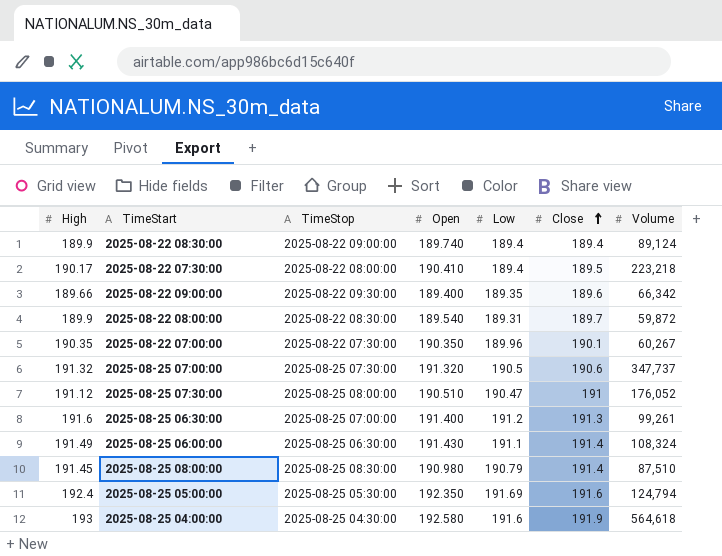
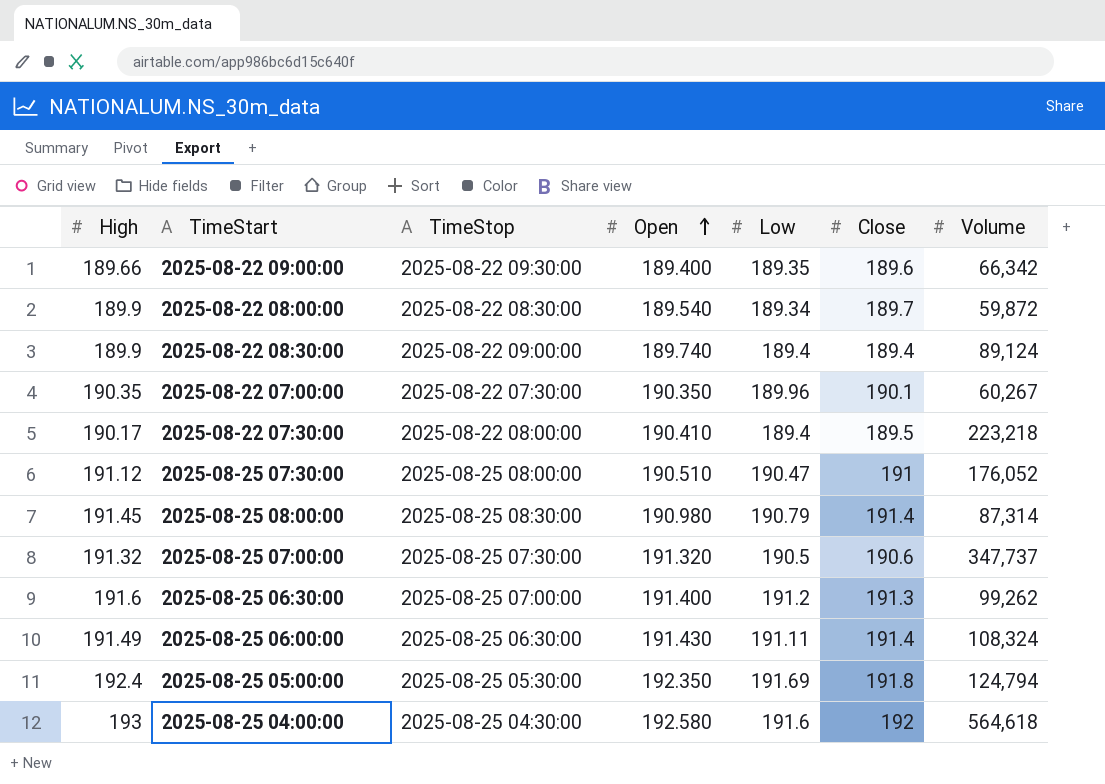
row order: Close ascending -> Open ascending
2025-08-22 08:00:00 | Low: 189.31 -> 189.34
2025-08-25 08:00:00 | Volume: 87,510 -> 87,314
2025-08-25 06:30:00 | Volume: 99,261 -> 99,262
2025-08-25 06:00:00 | Low: 191.1 -> 191.11
2025-08-25 05:00:00 | Close: 191.6 -> 191.8
2025-08-25 04:00:00 | Close: 191.9 -> 192

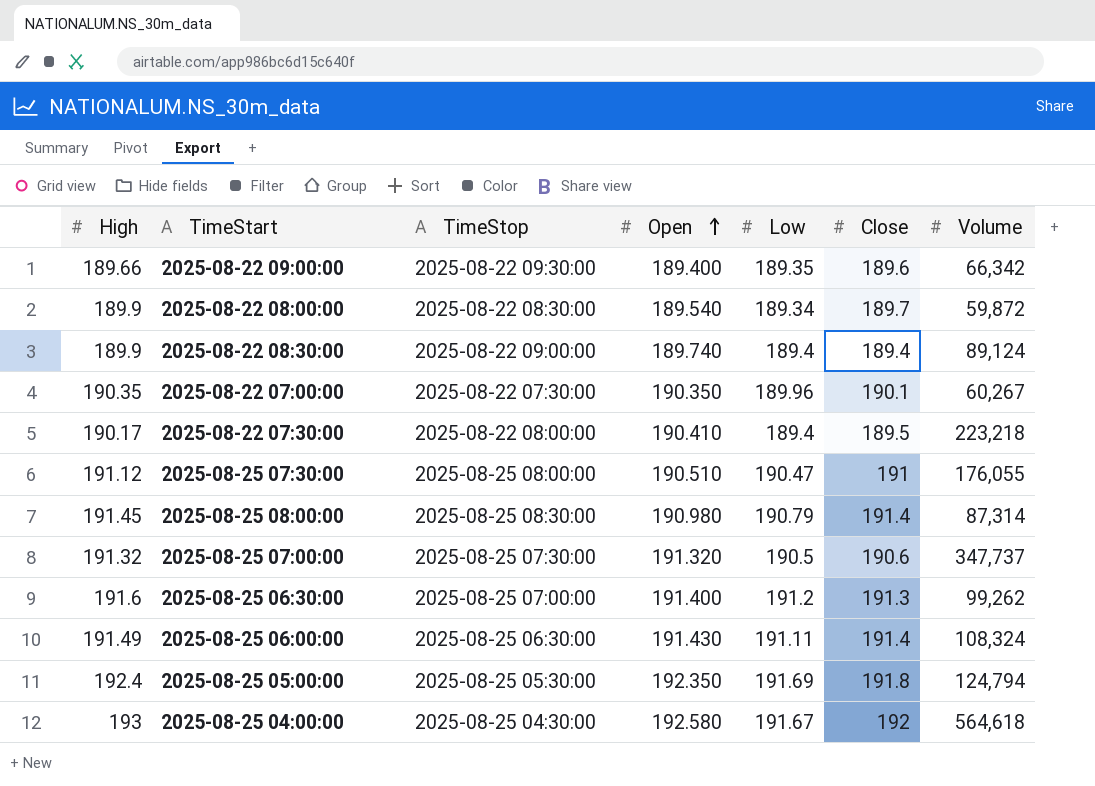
2025-08-25 07:30:00 | Volume: 176,052 -> 176,055
2025-08-25 04:00:00 | Low: 191.6 -> 191.67

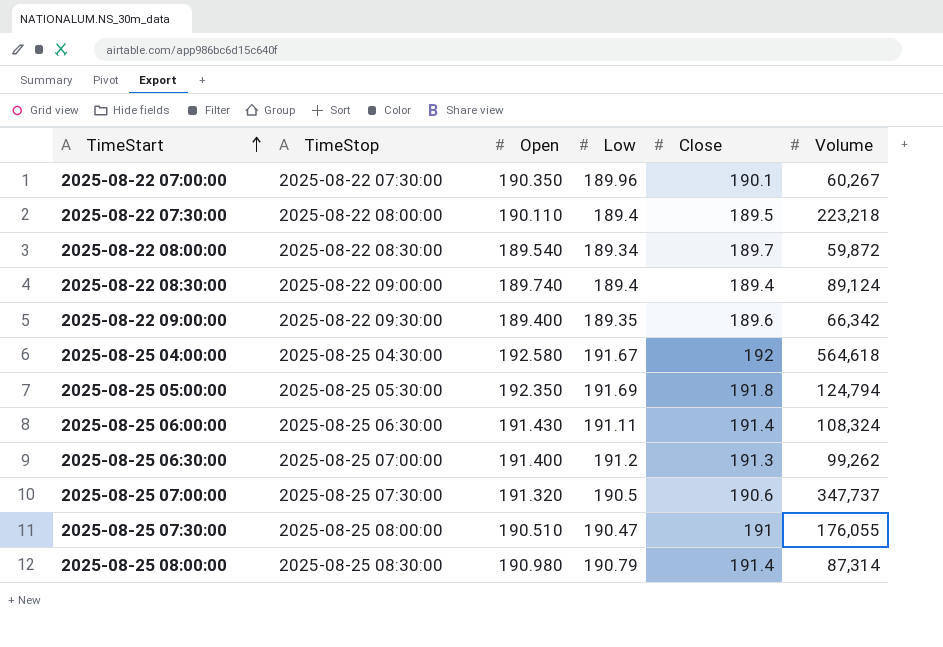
row order: Open ascending -> TimeStart ascending
column High | position: 1 -> none
2025-08-22 07:30:00 | Open: 190.410 -> 190.110

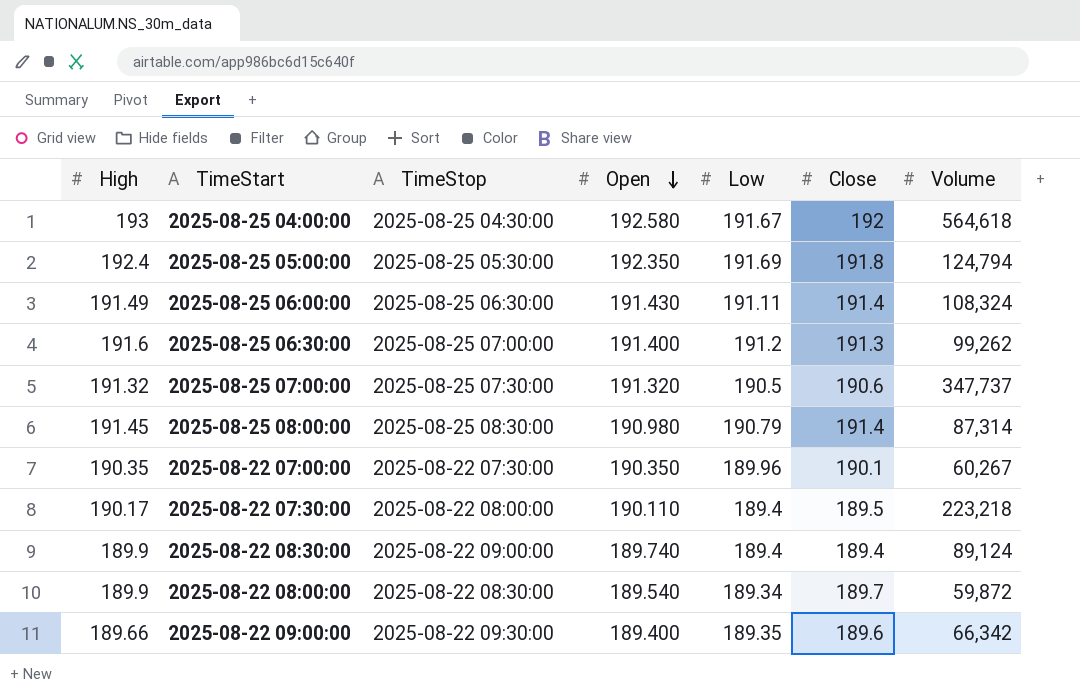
row order: TimeStart ascending -> Open descending
column High | position: none -> 1
row 2025-08-25 07:30:00: 2025-08-25 08:00:00 | 190.510 | 190.47 | 191 | 176,055 -> none

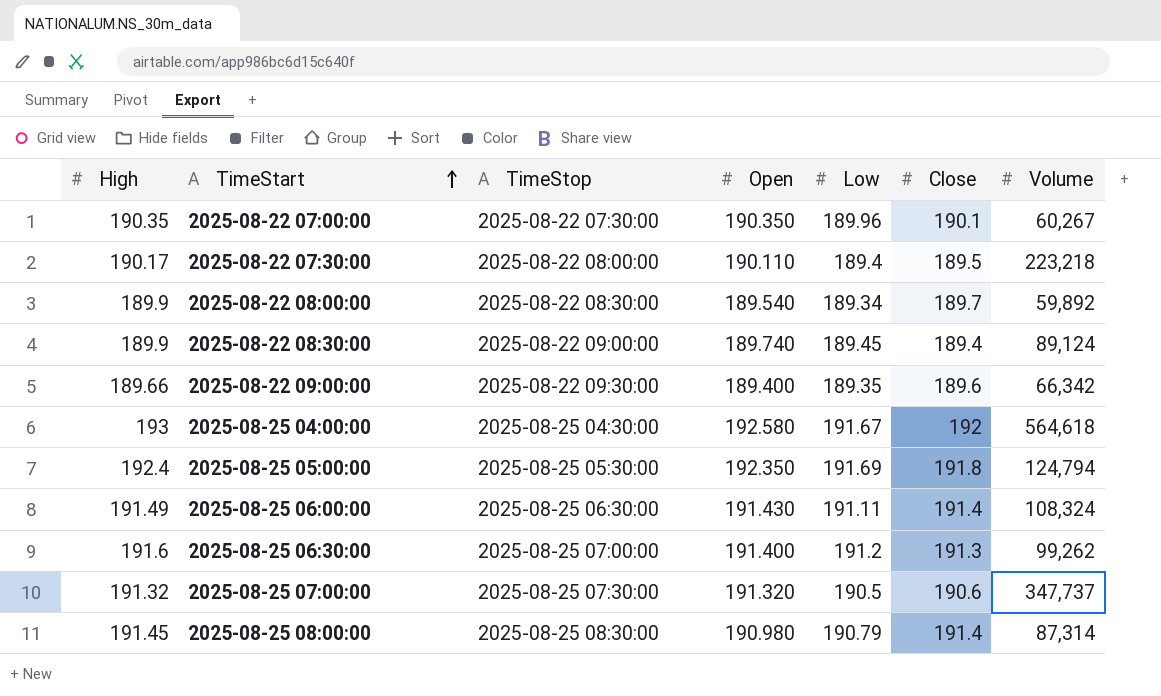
row order: Open descending -> TimeStart ascending
2025-08-22 08:00:00 | Volume: 59,872 -> 59,892
2025-08-22 08:30:00 | Low: 189.4 -> 189.45

